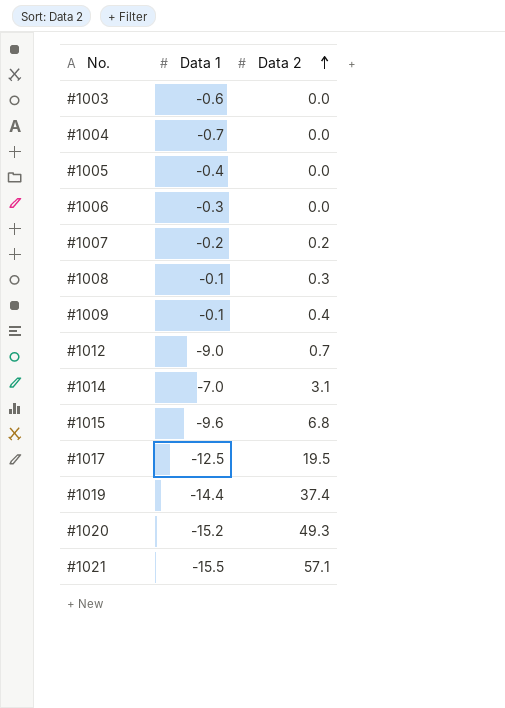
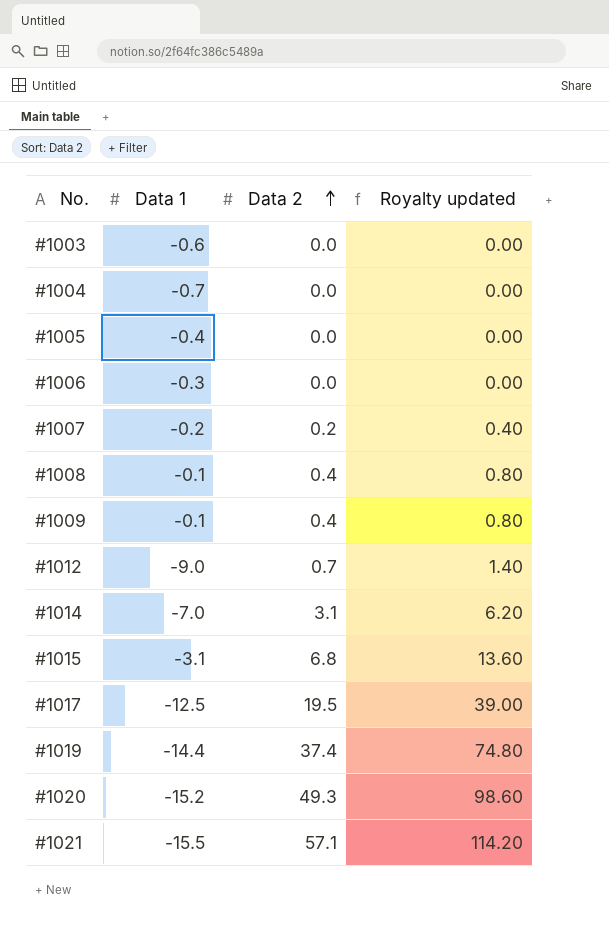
column Royalty updated | formula: none -> [Data 2] * 2
#1008 | Data 2: 0.3 -> 0.4
#1015 | Data 1: -9.6 -> -3.1

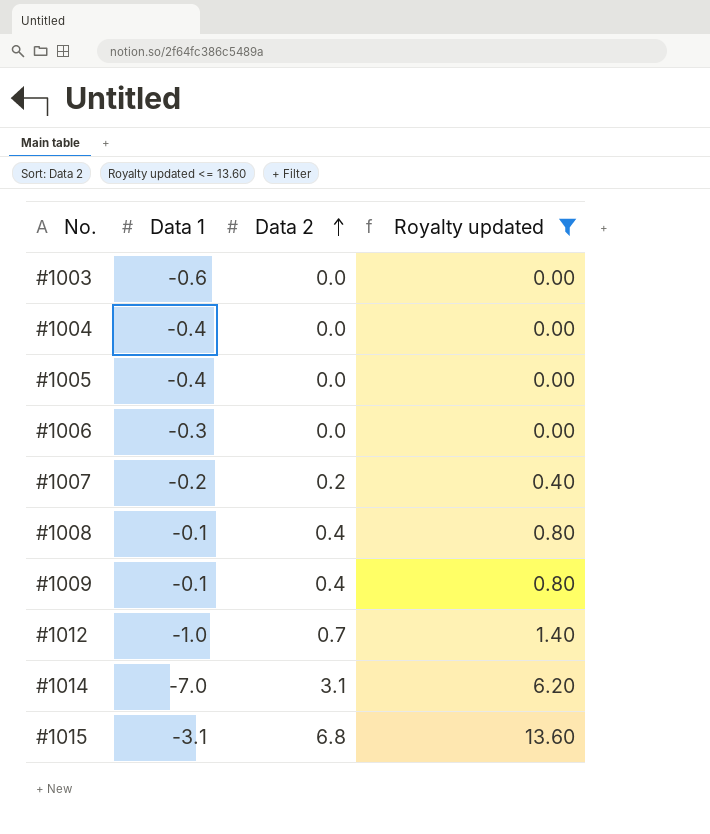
filter: none -> Royalty updated <= 13.60
#1004 | Data 1: -0.7 -> -0.4
#1012 | Data 1: -9.0 -> -1.0

